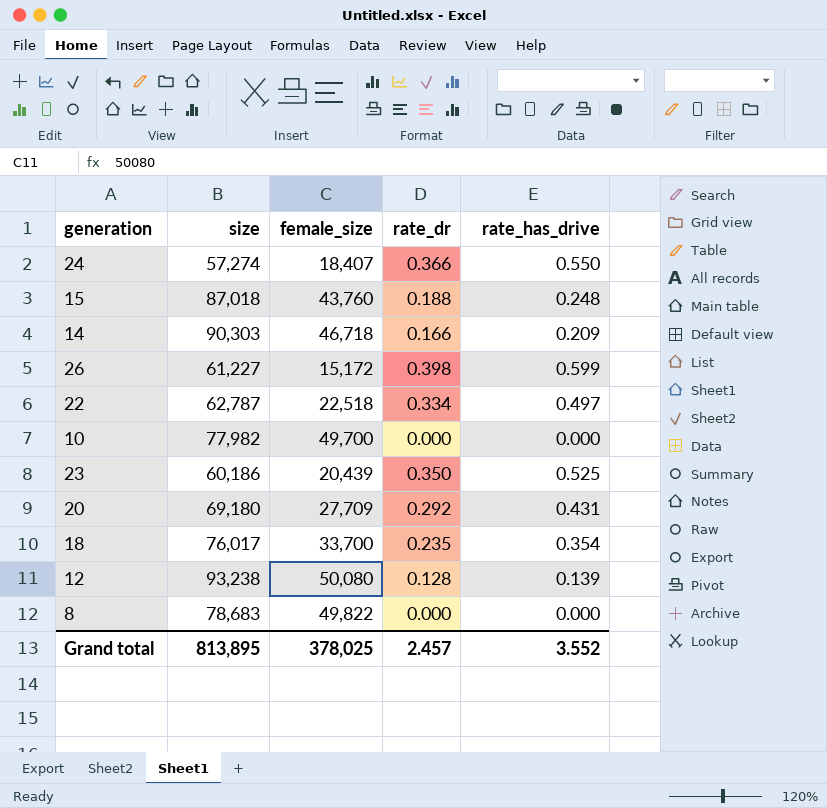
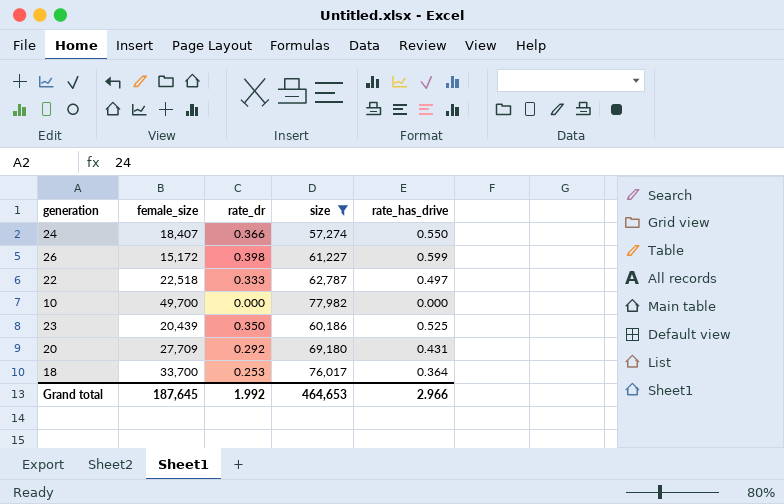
filter: none -> size <= 77,982
column size | position: 2 -> 4
22 | rate_dr: 0.334 -> 0.333
18 | rate_dr: 0.235 -> 0.253
18 | rate_has_drive: 0.354 -> 0.364
Grand total | female_size: 378,025 -> 187,645
Grand total | rate_dr: 2.457 -> 1.992
Grand total | size: 813,895 -> 464,653
Grand total | rate_has_drive: 3.552 -> 2.966

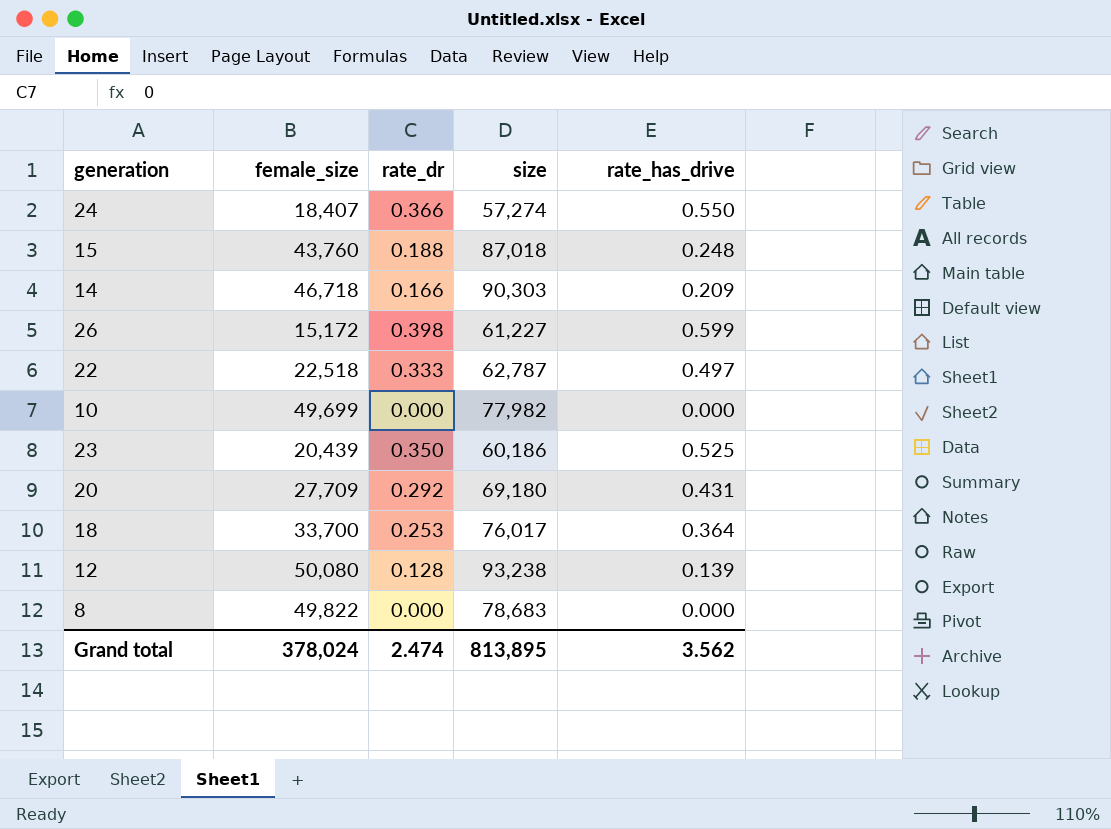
filter: size <= 77,982 -> none
10 | female_size: 49,700 -> 49,699
Grand total | female_size: 187,645 -> 378,024
Grand total | rate_dr: 1.992 -> 2.474
Grand total | size: 464,653 -> 813,895
Grand total | rate_has_drive: 2.966 -> 3.562

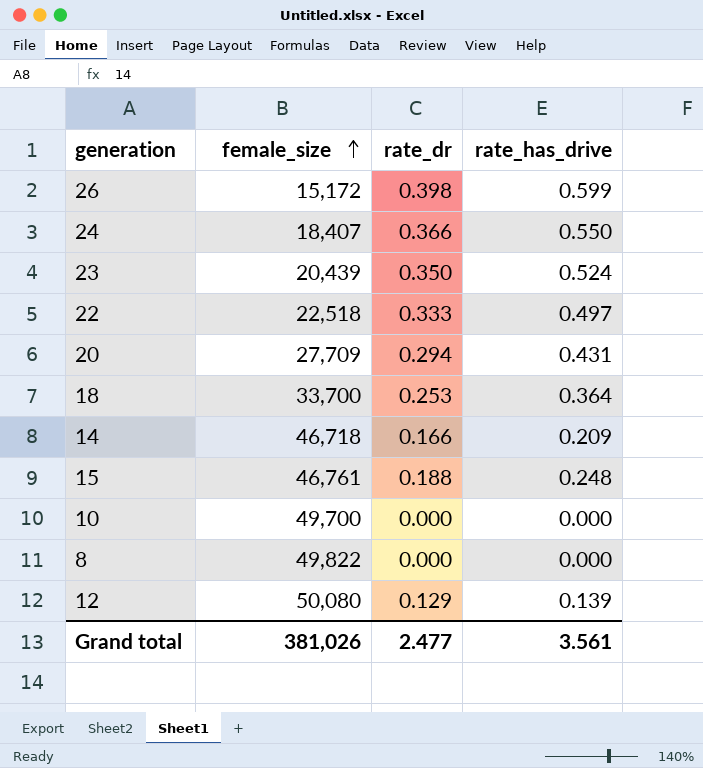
row order: none -> female_size ascending
column size | position: 4 -> none
23 | rate_has_drive: 0.525 -> 0.524
20 | rate_dr: 0.292 -> 0.294
15 | female_size: 43,760 -> 46,761
10 | female_size: 49,699 -> 49,700
12 | rate_dr: 0.128 -> 0.129
Grand total | female_size: 378,024 -> 381,026
Grand total | rate_dr: 2.474 -> 2.477
Grand total | rate_has_drive: 3.562 -> 3.561

